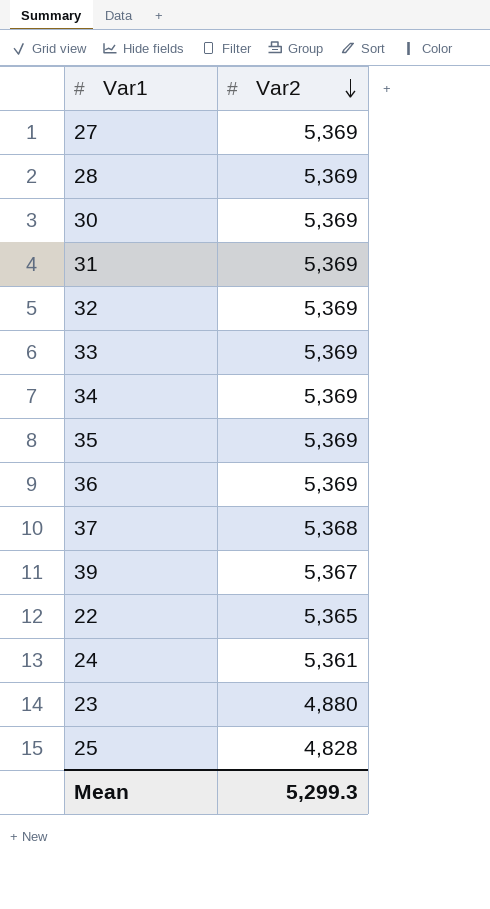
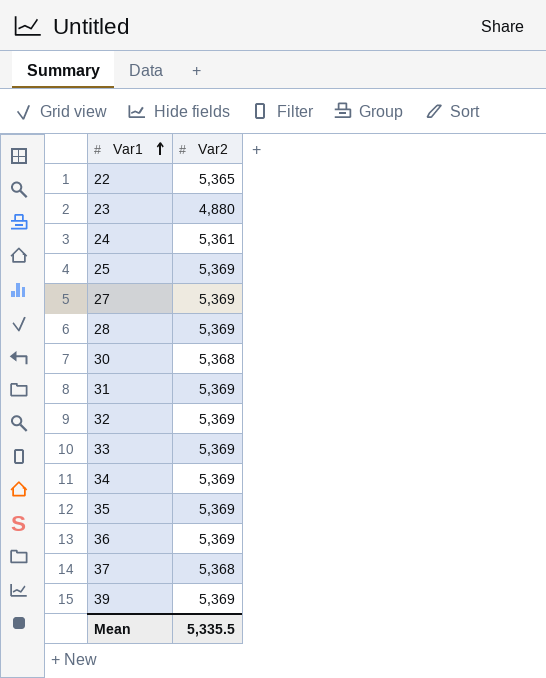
row order: Var2 descending -> Var1 ascending
25 | Var2: 4,828 -> 5,369
30 | Var2: 5,369 -> 5,368
39 | Var2: 5,367 -> 5,369
Mean | Var2: 5,299.3 -> 5,335.5

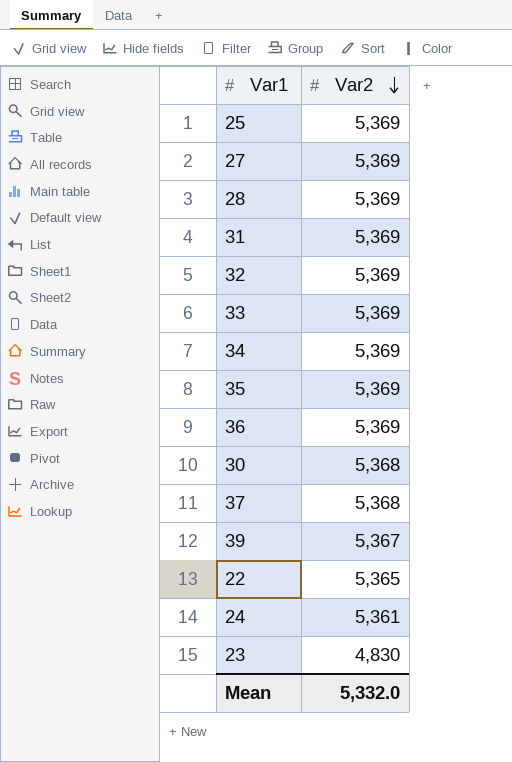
row order: Var1 ascending -> Var2 descending
39 | Var2: 5,369 -> 5,367
23 | Var2: 4,880 -> 4,830
Mean | Var2: 5,335.5 -> 5,332.0

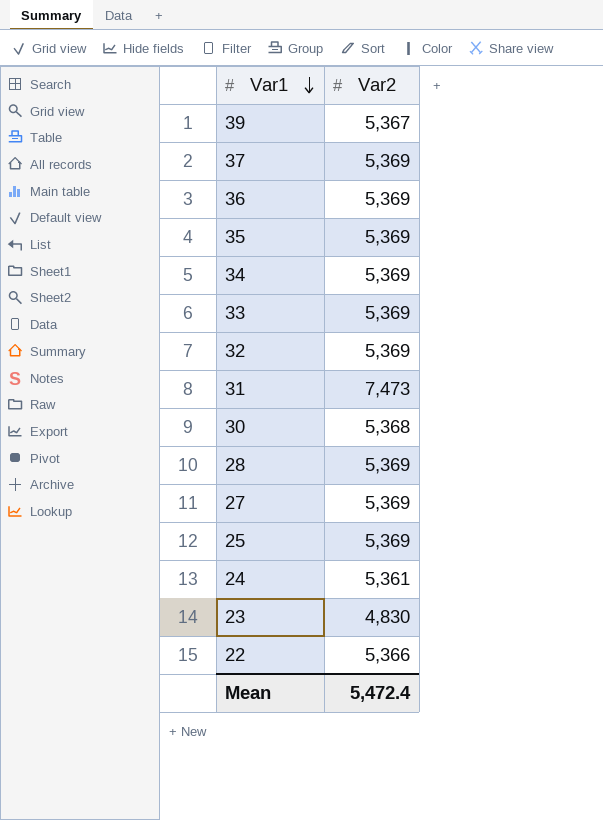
row order: Var2 descending -> Var1 descending
37 | Var2: 5,368 -> 5,369
31 | Var2: 5,369 -> 7,473
22 | Var2: 5,365 -> 5,366
Mean | Var2: 5,332.0 -> 5,472.4

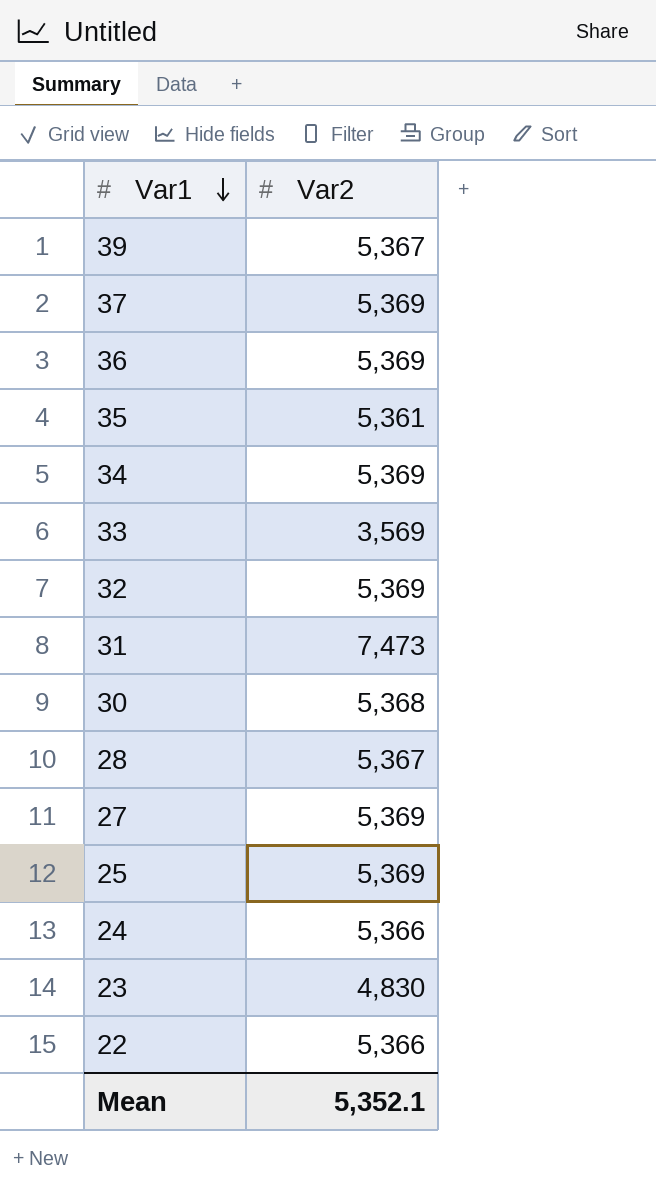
35 | Var2: 5,369 -> 5,361
33 | Var2: 5,369 -> 3,569
28 | Var2: 5,369 -> 5,367
24 | Var2: 5,361 -> 5,366
Mean | Var2: 5,472.4 -> 5,352.1

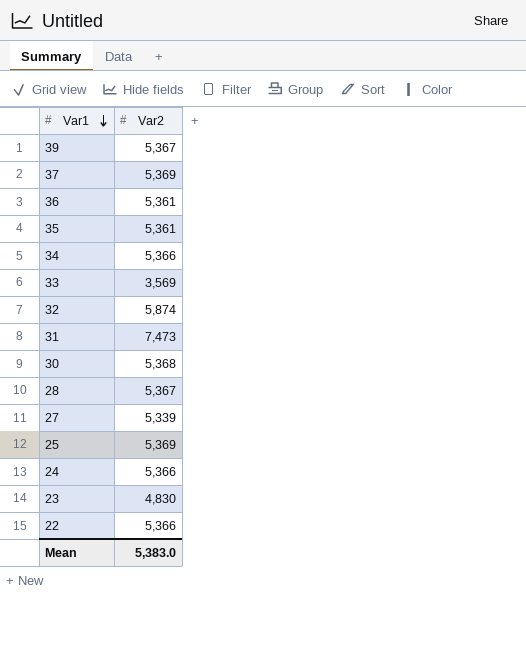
36 | Var2: 5,369 -> 5,361
34 | Var2: 5,369 -> 5,366
32 | Var2: 5,369 -> 5,874
27 | Var2: 5,369 -> 5,339
Mean | Var2: 5,352.1 -> 5,383.0

